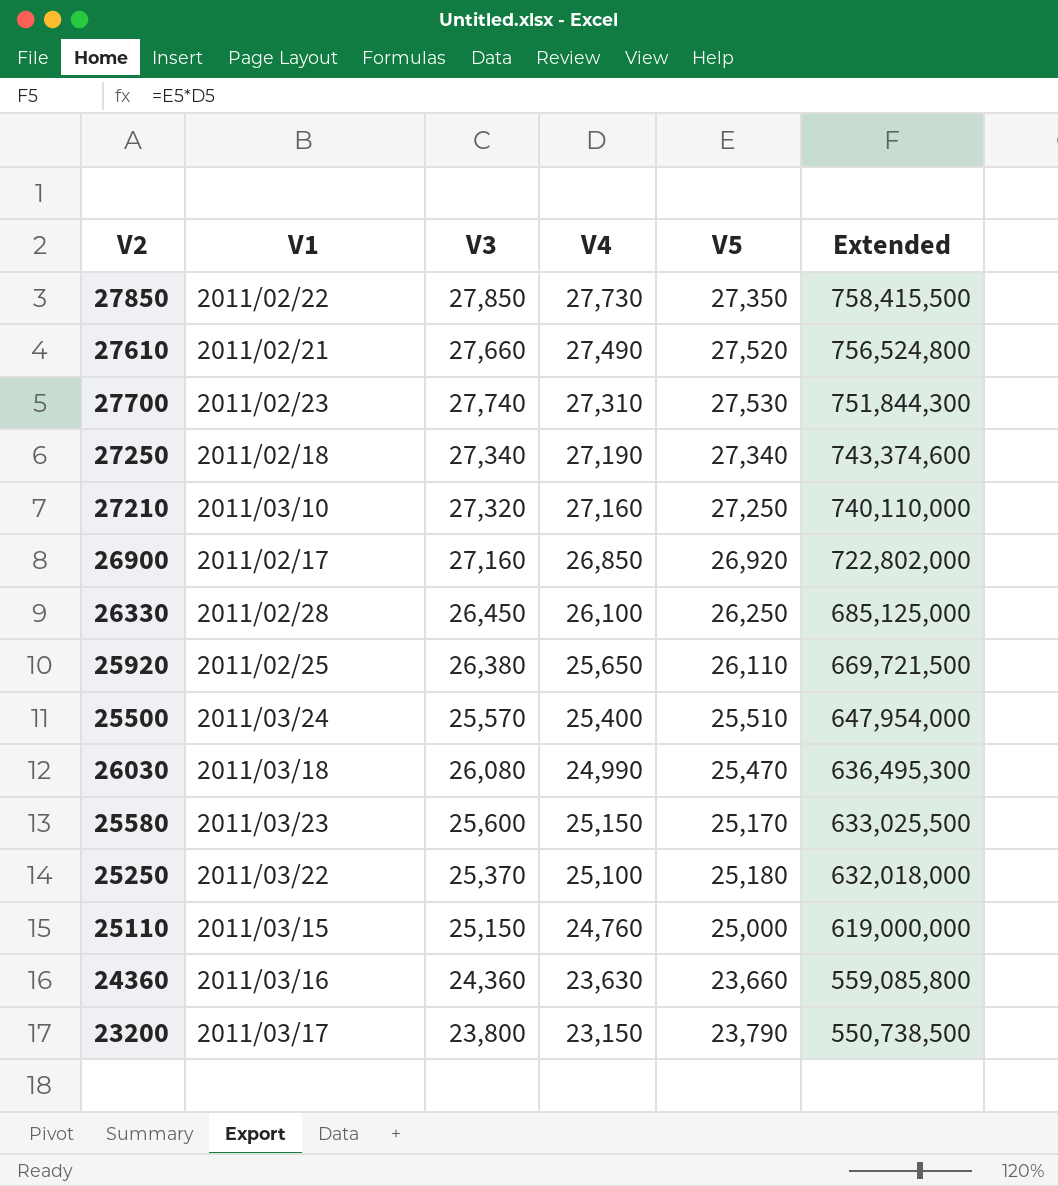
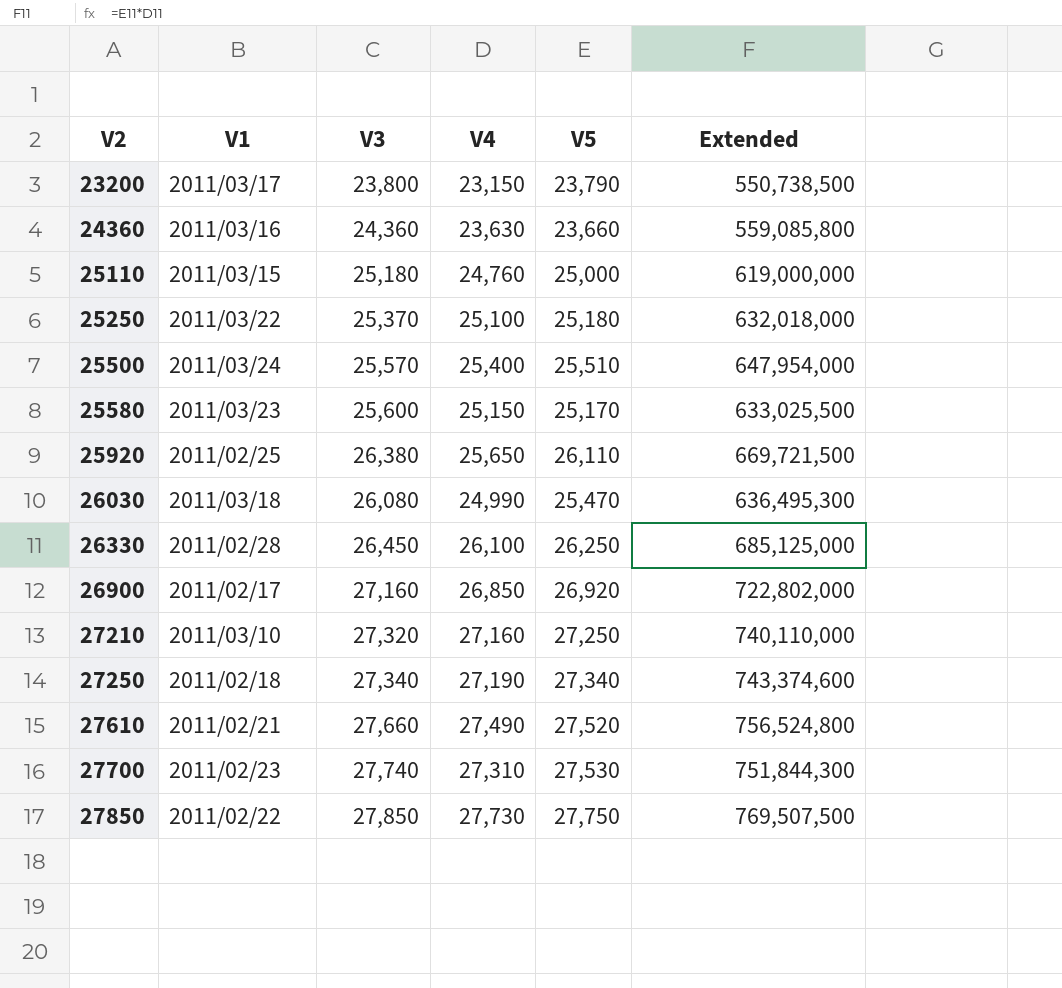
row order: Extended descending -> V2 ascending
25110 | V3: 25,150 -> 25,180
27850 | V5: 27,350 -> 27,750
27850 | Extended: 758,415,500 -> 769,507,500

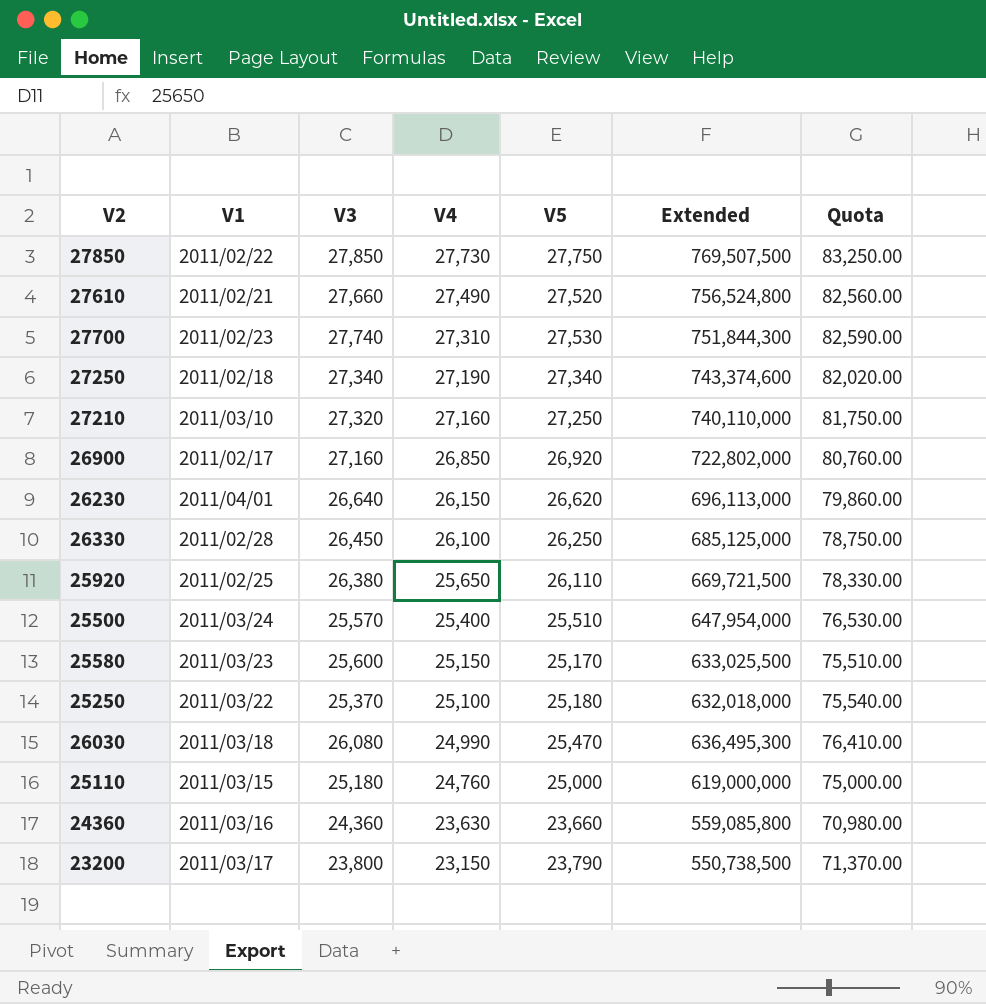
row order: V2 ascending -> V4 descending
column Quota | formula: none -> [V5] * 3
row 26230: none -> 2011/04/01 | 26,640 | 26,150 | 26,620 | 696,113,000 | 79,860.00

